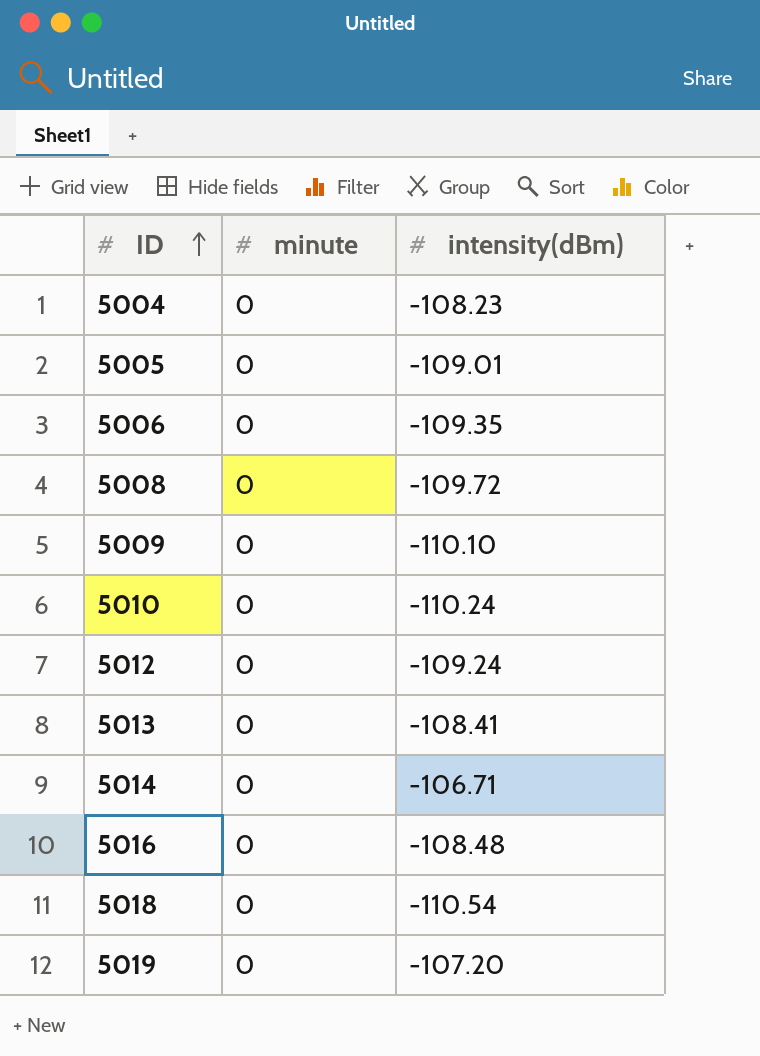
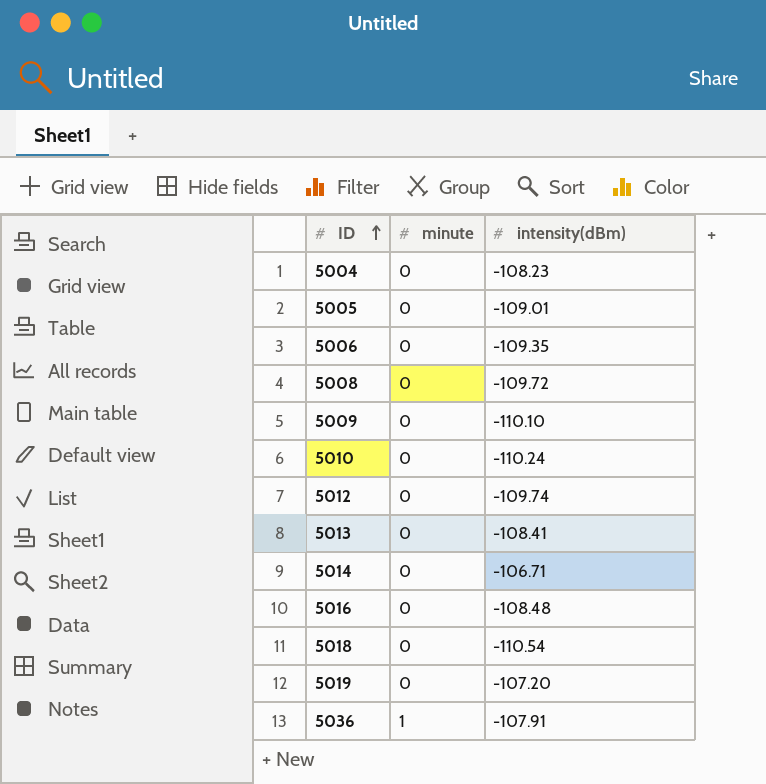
5012 | intensity(dBm): -109.24 -> -109.74
row 5036: none -> 1 | -107.91

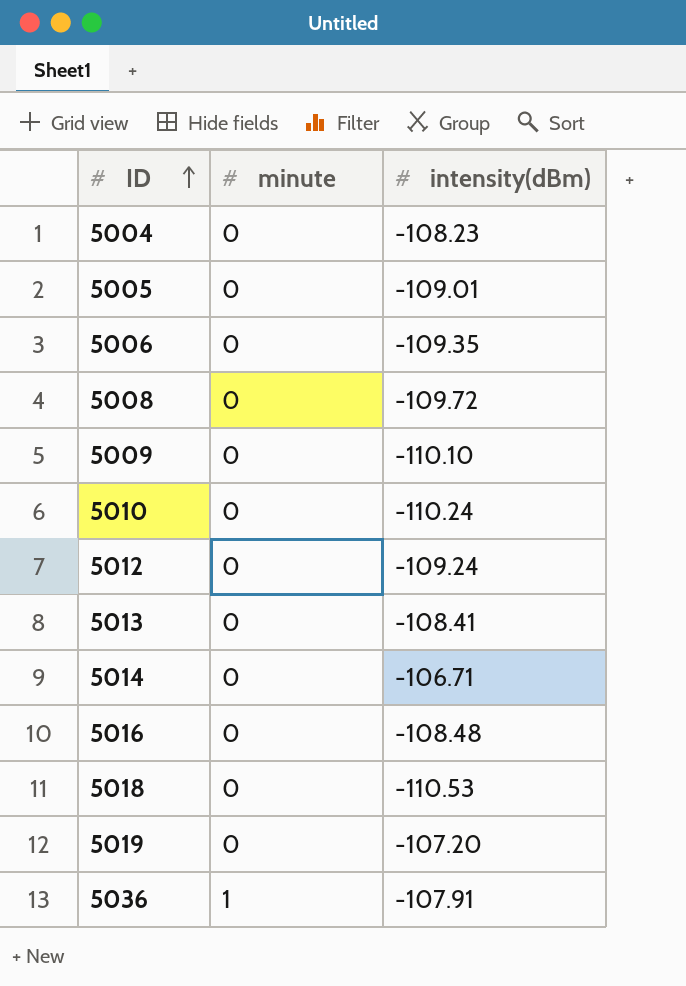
5012 | intensity(dBm): -109.74 -> -109.24
5018 | intensity(dBm): -110.54 -> -110.53

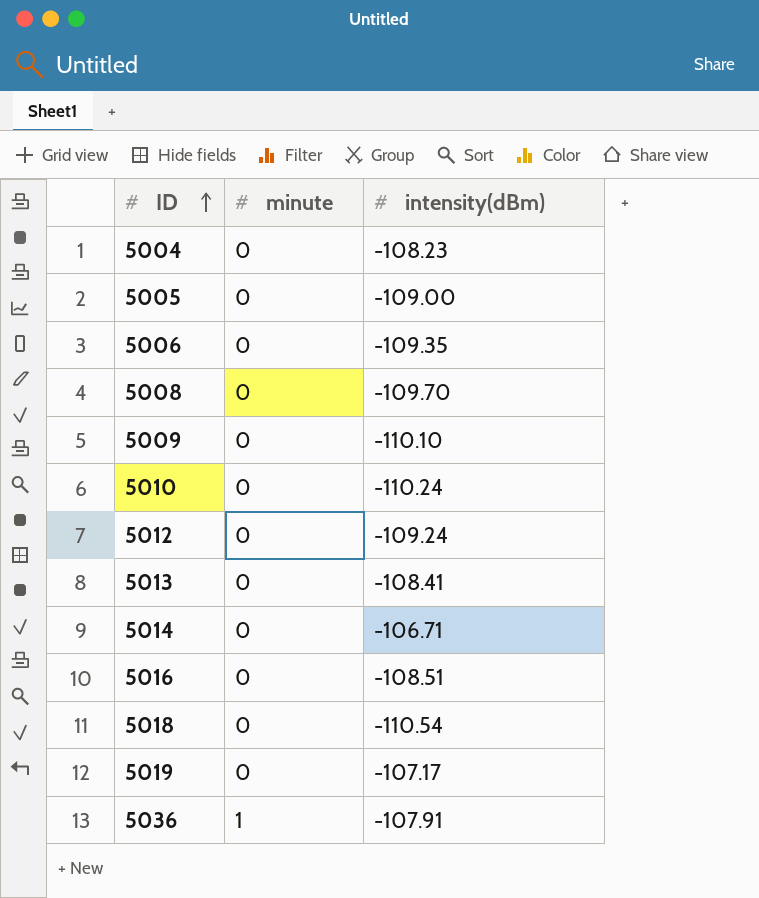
5005 | intensity(dBm): -109.01 -> -109.00
5008 | intensity(dBm): -109.72 -> -109.70
5016 | intensity(dBm): -108.48 -> -108.51
5018 | intensity(dBm): -110.53 -> -110.54
5019 | intensity(dBm): -107.20 -> -107.17

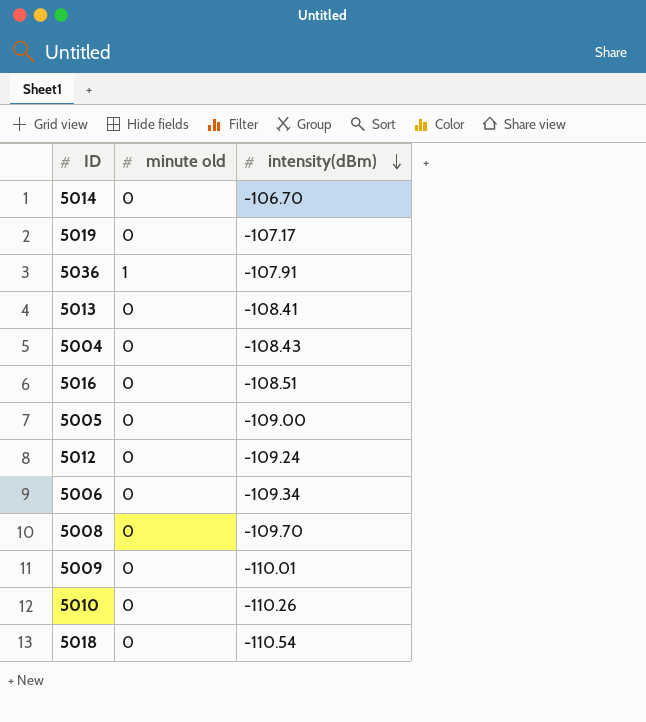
row order: ID ascending -> intensity(dBm) descending
column name: minute -> minute old
5014 | intensity(dBm): -106.71 -> -106.70
5004 | intensity(dBm): -108.23 -> -108.43
5006 | intensity(dBm): -109.35 -> -109.34
5009 | intensity(dBm): -110.10 -> -110.01
5010 | intensity(dBm): -110.24 -> -110.26

